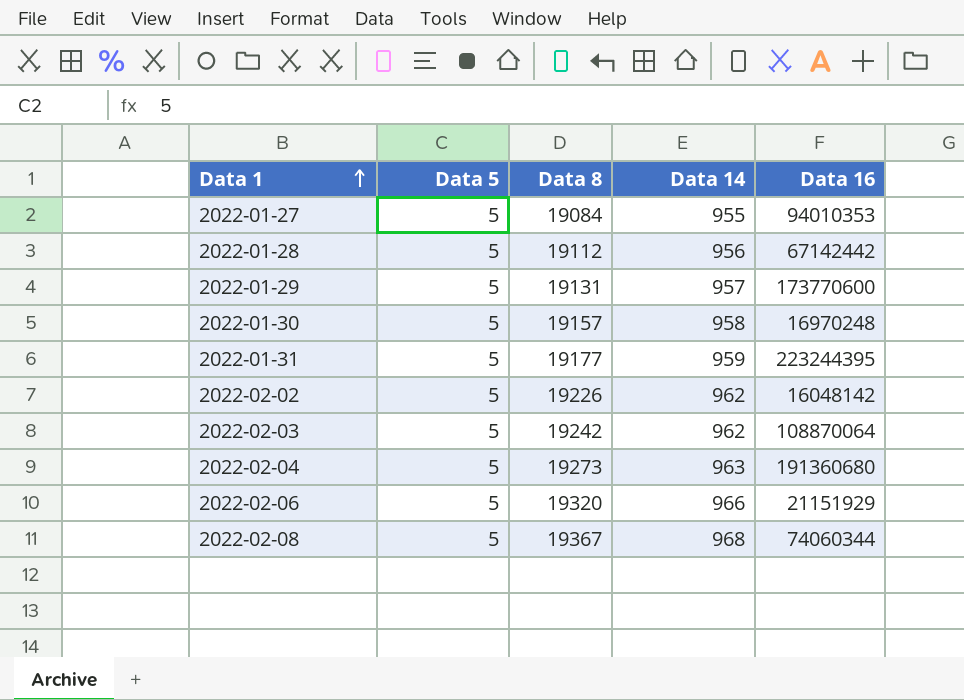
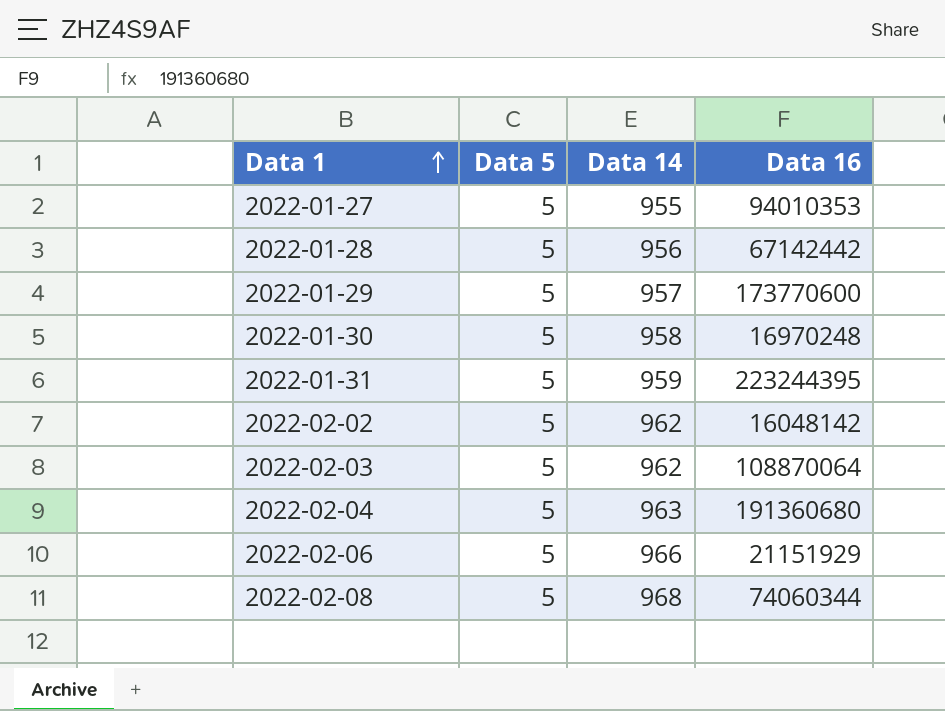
column Data 8 | position: 3 -> none

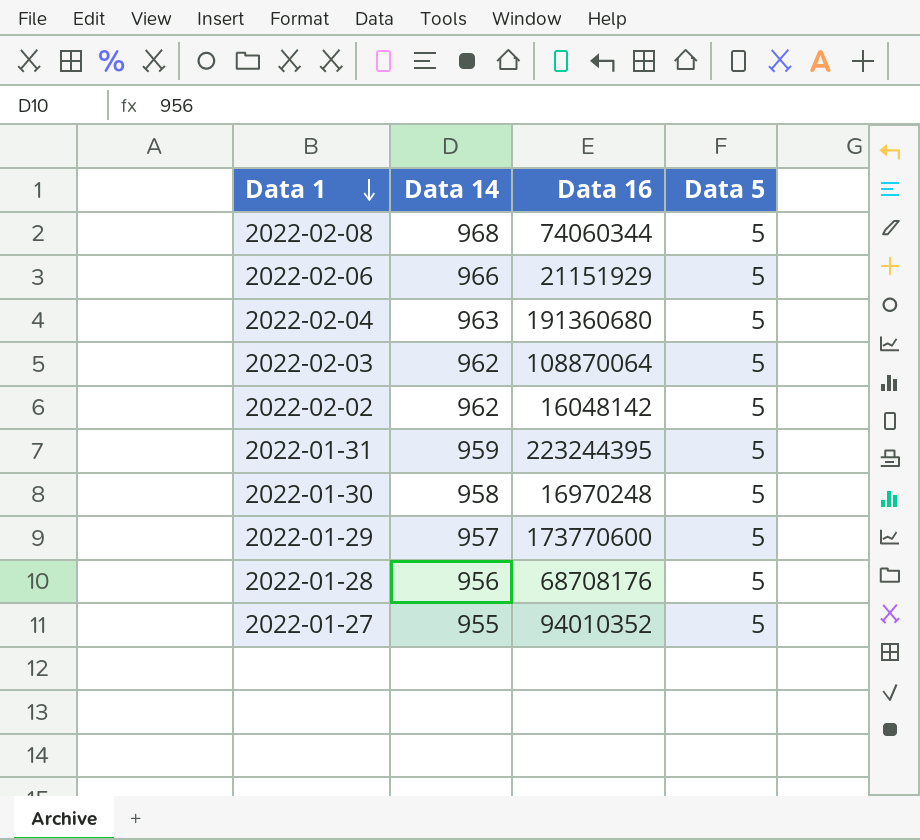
row order: Data 1 ascending -> Data 1 descending
column Data 5 | position: 2 -> 4
2022-01-28 | Data 16: 67142442 -> 68708176
2022-01-27 | Data 16: 94010353 -> 94010352

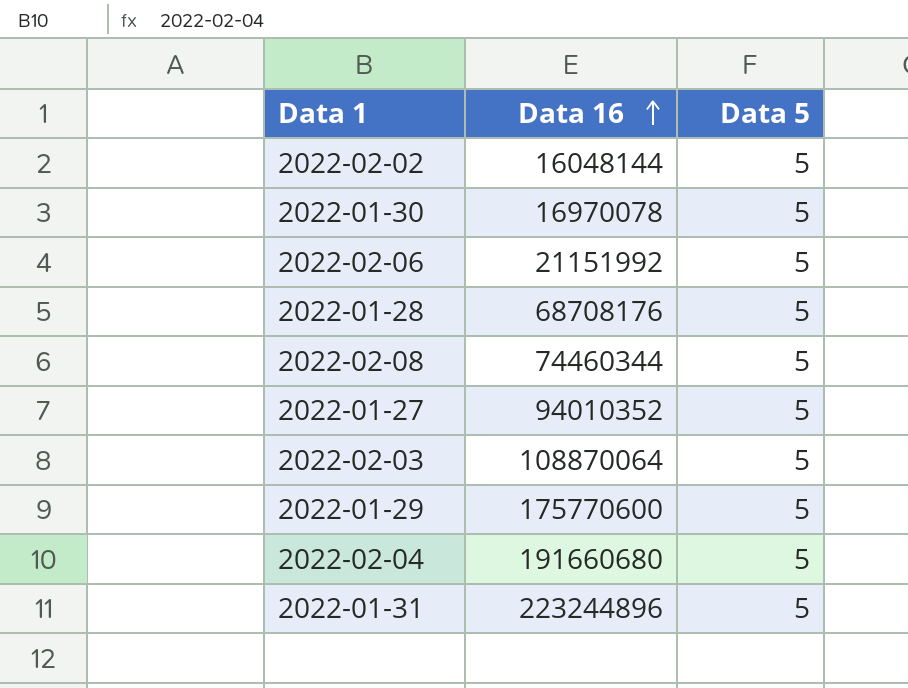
row order: Data 1 descending -> Data 16 ascending
column Data 14 | position: 2 -> none
2022-02-02 | Data 16: 16048142 -> 16048144
2022-01-30 | Data 16: 16970248 -> 16970078
2022-02-06 | Data 16: 21151929 -> 21151992
2022-02-08 | Data 16: 74060344 -> 74460344
2022-01-29 | Data 16: 173770600 -> 175770600
2022-02-04 | Data 16: 191360680 -> 191660680
2022-01-31 | Data 16: 223244395 -> 223244896

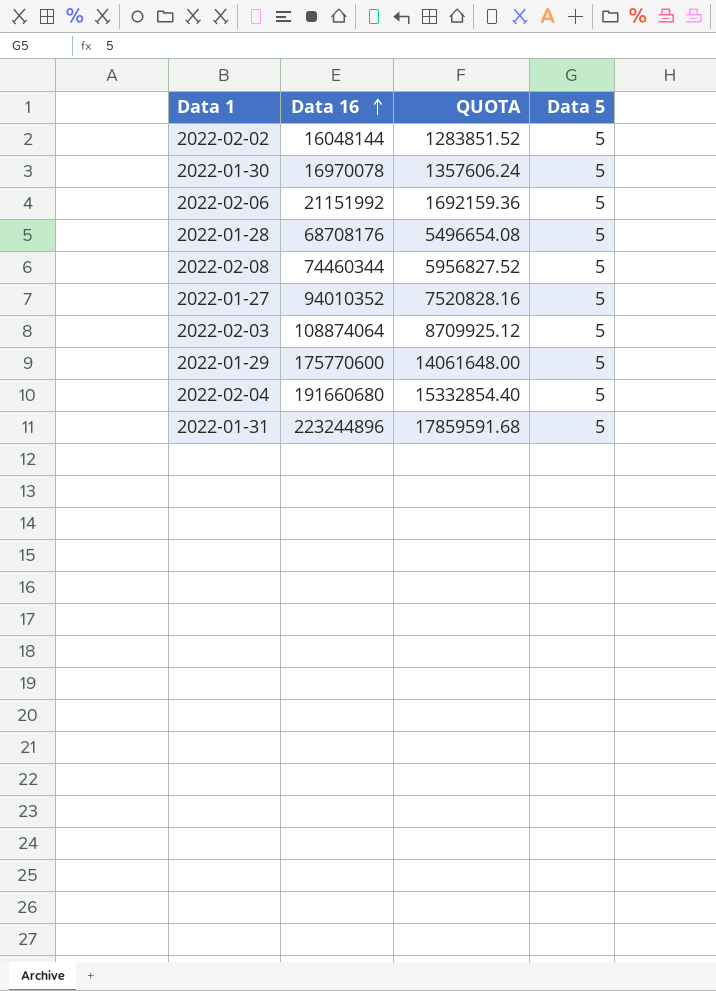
column QUOTA | formula: none -> [Data 16] * 0.08
2022-02-03 | Data 16: 108870064 -> 108874064

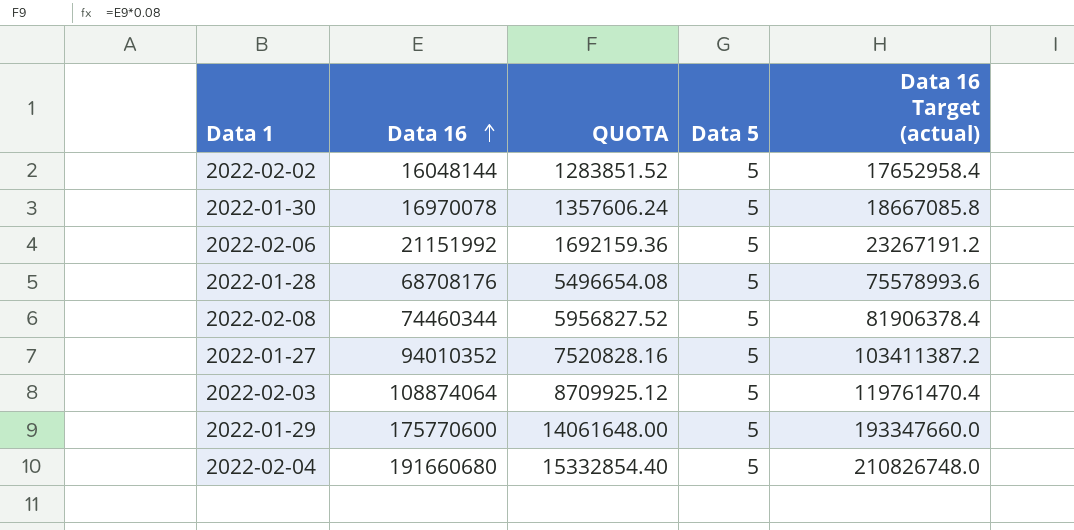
column Data 16 Target (actual) | formula: none -> [Data 16] * 1.1
row 2022-01-31: 223244896 | 17859591.68 | 5 -> none

